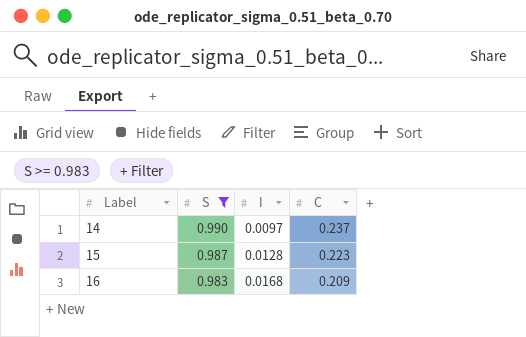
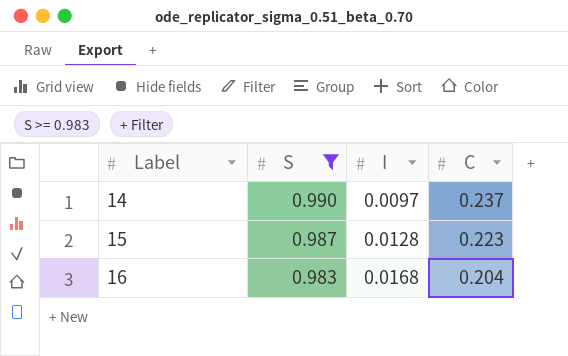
16 | C: 0.209 -> 0.204

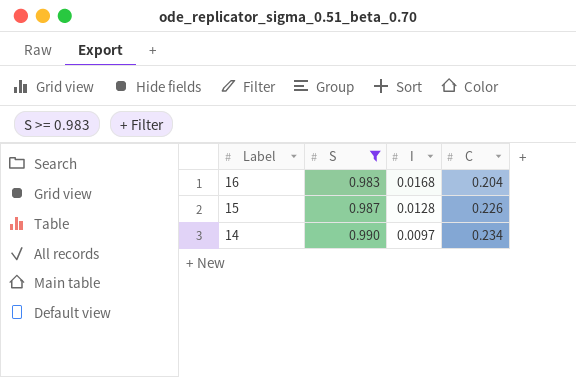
row order: Label ascending -> Label descending
15 | C: 0.223 -> 0.226
14 | C: 0.237 -> 0.234

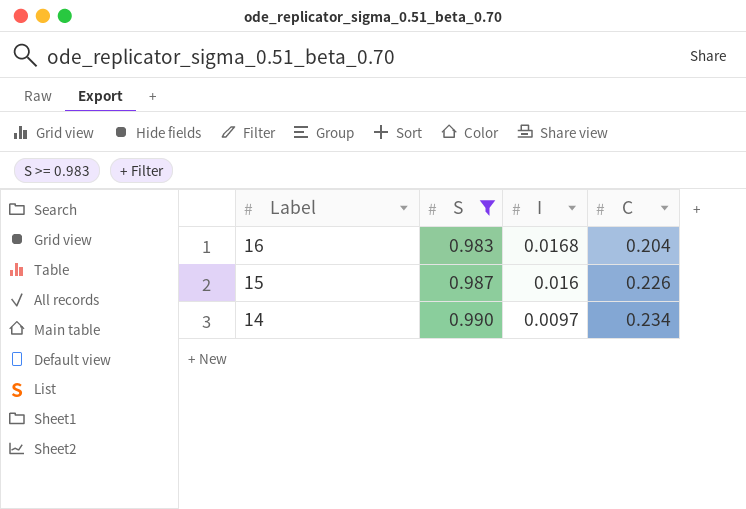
15 | I: 0.0128 -> 0.016

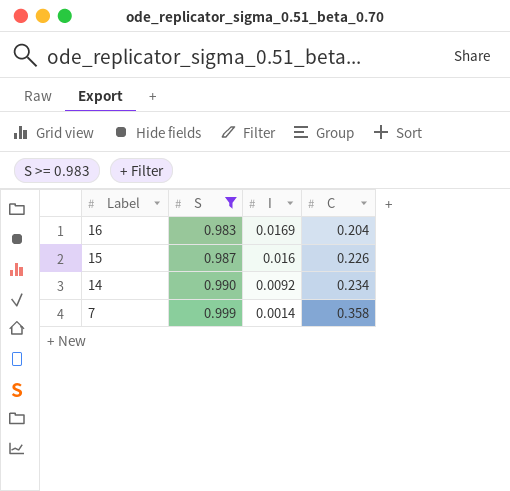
16 | I: 0.0168 -> 0.0169
14 | I: 0.0097 -> 0.0092
row 7: none -> 0.999 | 0.0014 | 0.358

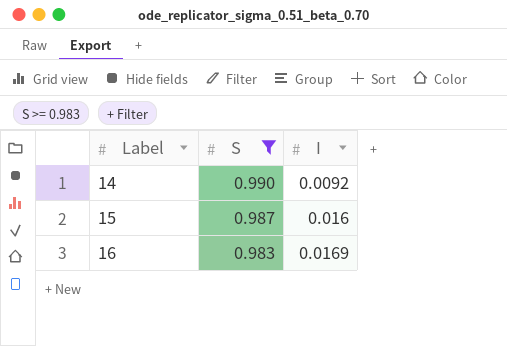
row order: Label descending -> Label ascending
column C | position: 4 -> none
row 7: 0.999 | 0.0014 | 0.358 -> none

